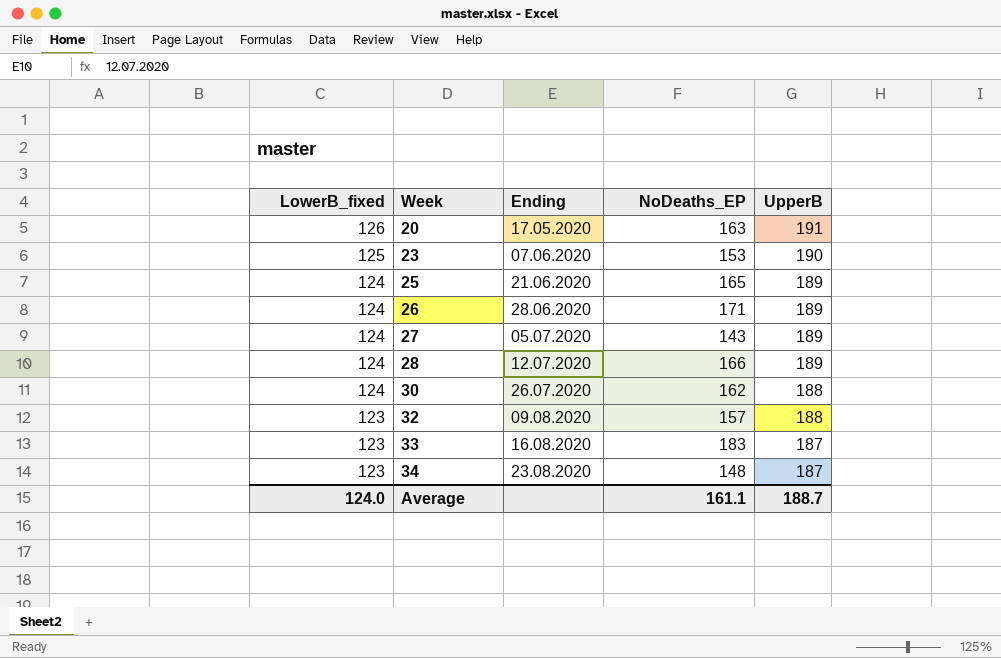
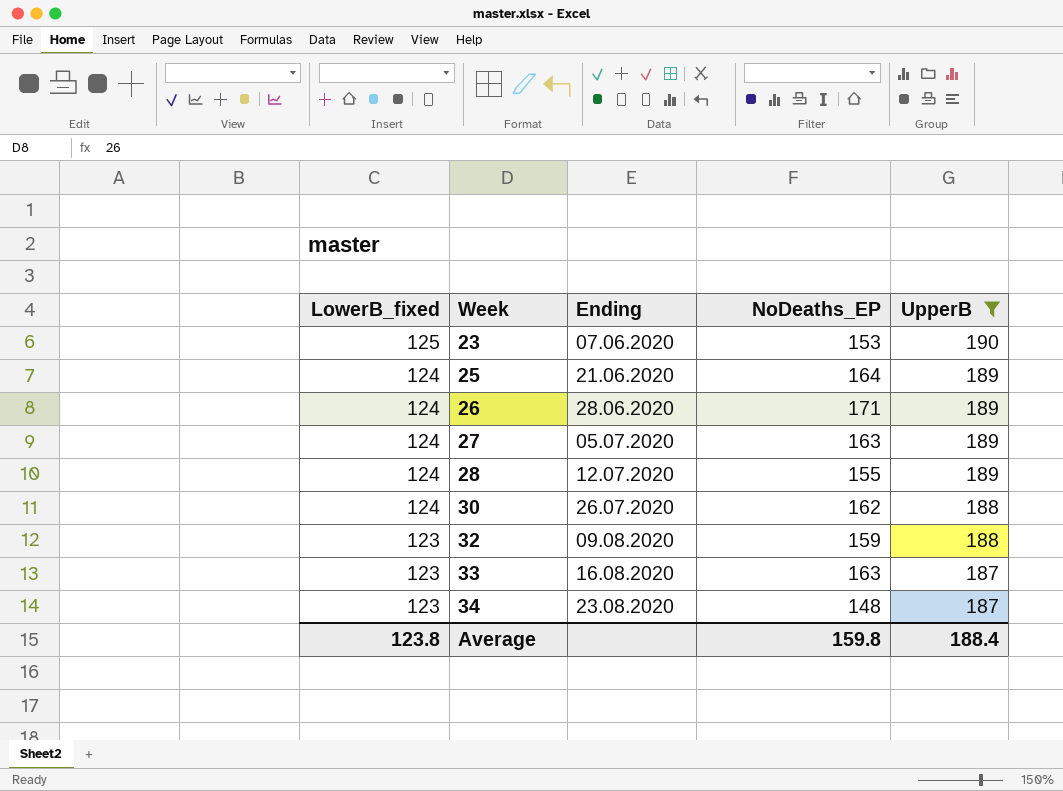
filter: none -> UpperB != 191
25 | NoDeaths_EP: 165 -> 164
27 | NoDeaths_EP: 143 -> 163
28 | NoDeaths_EP: 166 -> 155
32 | NoDeaths_EP: 157 -> 159
33 | NoDeaths_EP: 183 -> 163
Average | LowerB_fixed: 124.0 -> 123.8
Average | NoDeaths_EP: 161.1 -> 159.8
Average | UpperB: 188.7 -> 188.4

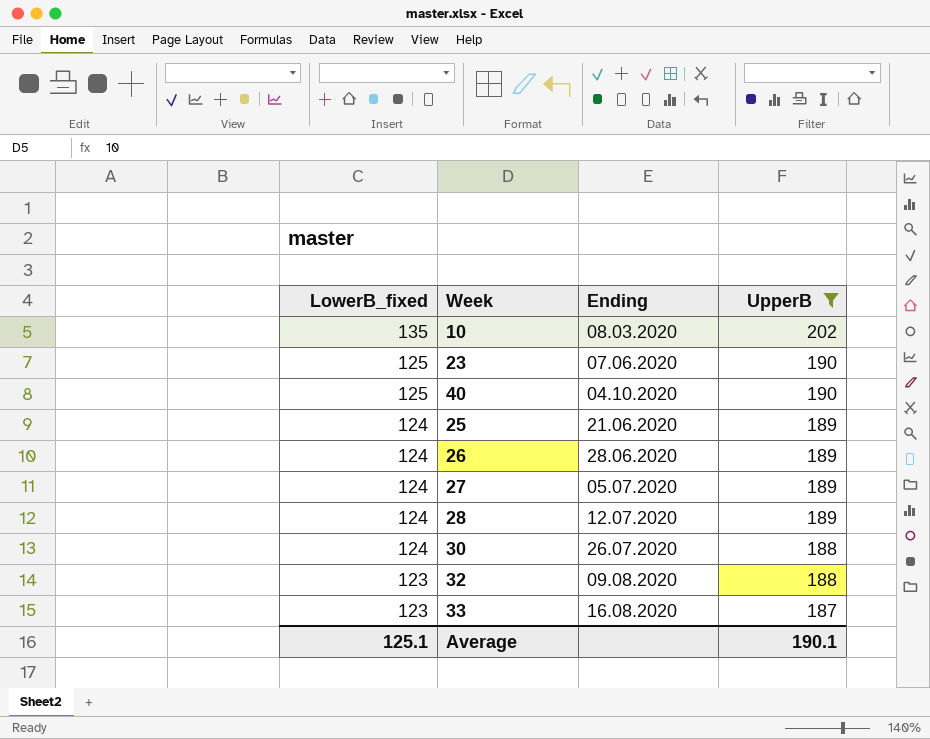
column NoDeaths_EP | position: 4 -> none
row 34: 123 | 23.08.2020 | 148 | 187 -> none
row 10: none -> 135 | 08.03.2020 | 202
row 40: none -> 125 | 04.10.2020 | 190
Average | LowerB_fixed: 123.8 -> 125.1
Average | UpperB: 188.4 -> 190.1

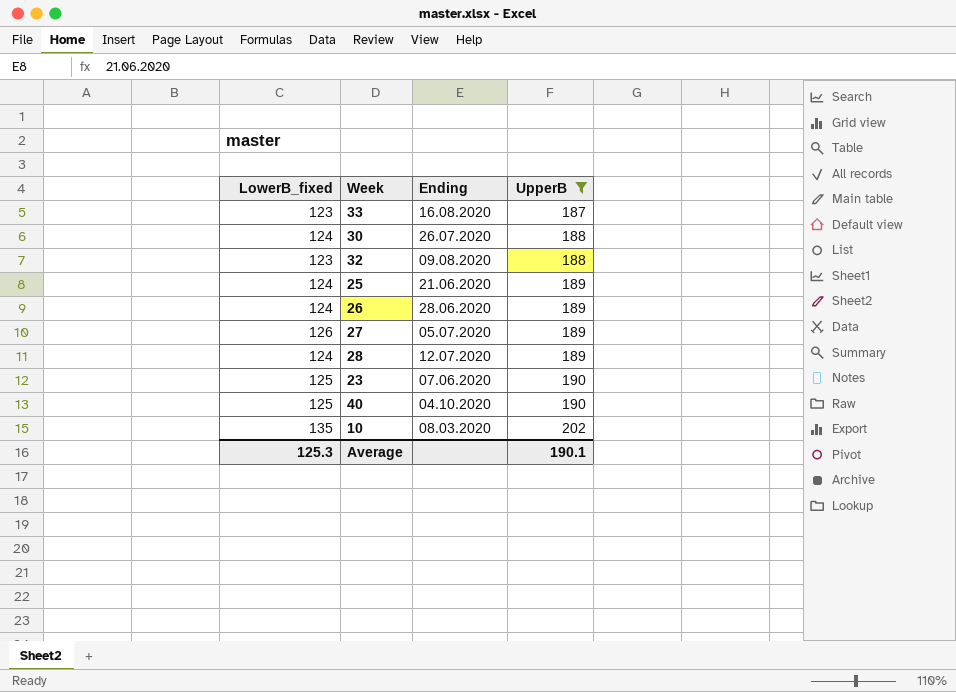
row order: LowerB_fixed descending -> UpperB ascending
27 | LowerB_fixed: 124 -> 126
Average | LowerB_fixed: 125.1 -> 125.3

